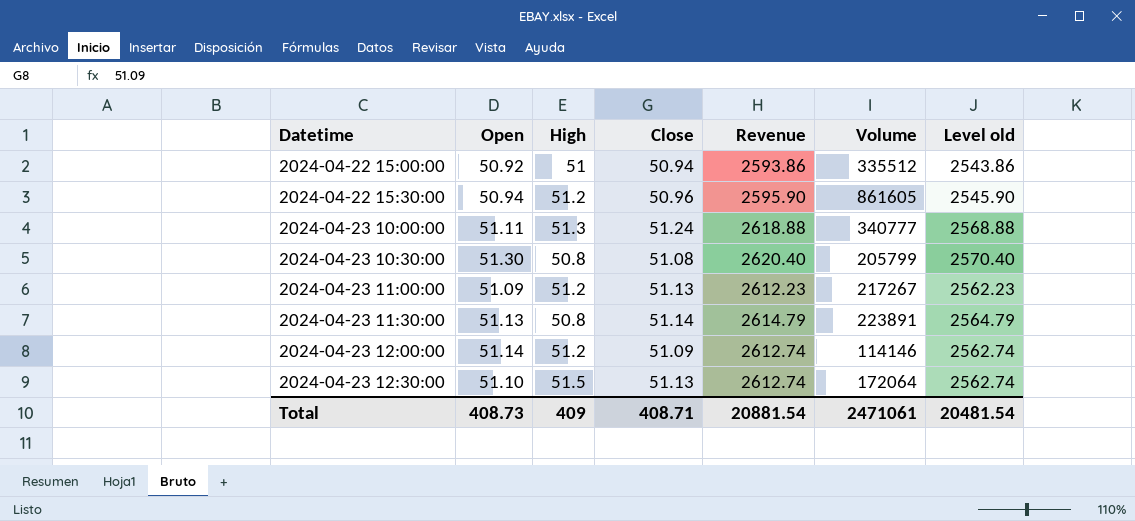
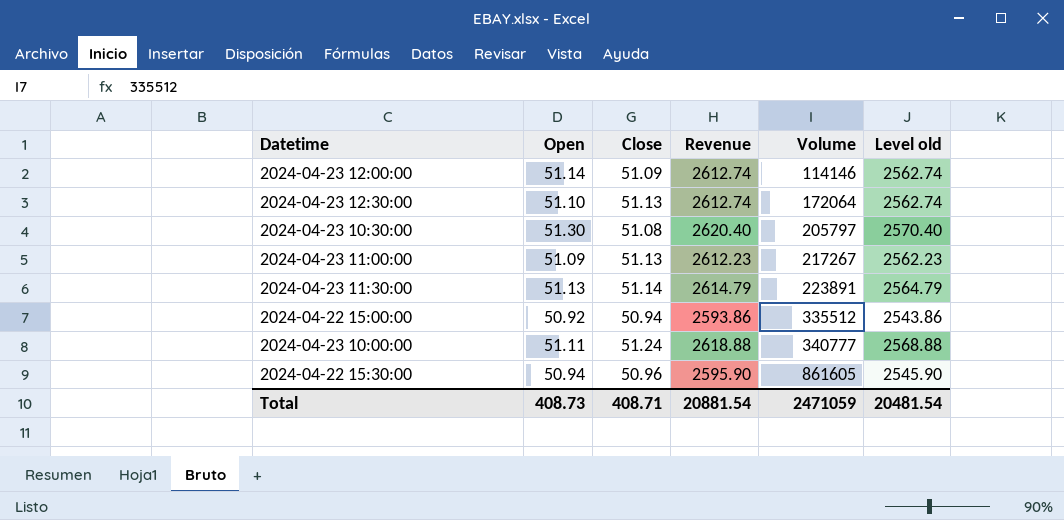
row order: Datetime ascending -> Volume ascending
column High | position: 3 -> none
2024-04-23 10:30:00 | Volume: 205799 -> 205797
Total | Volume: 2471061 -> 2471059

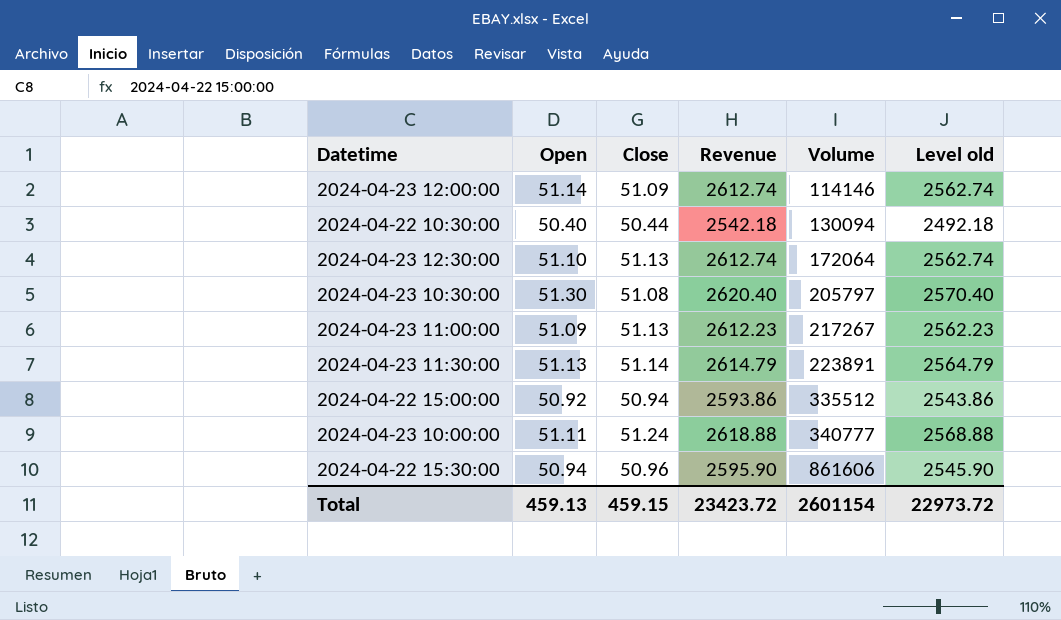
row 2024-04-22 10:30:00: none -> 50.40 | 50.44 | 2542.18 | 130094 | 2492.18
2024-04-22 15:30:00 | Volume: 861605 -> 861606
Total | Open: 408.73 -> 459.13
Total | Close: 408.71 -> 459.15
Total | Revenue: 20881.54 -> 23423.72
Total | Volume: 2471059 -> 2601154
Total | Level old: 20481.54 -> 22973.72

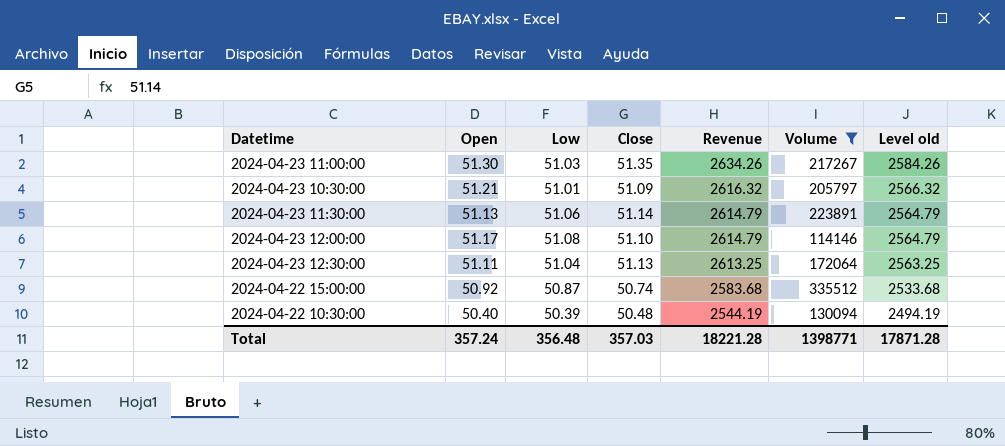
filter: none -> Volume <= 335512
row order: Volume ascending -> Revenue descending
column Low | position: none -> 3
2024-04-23 11:00:00 | Open: 51.09 -> 51.30
2024-04-23 11:00:00 | Close: 51.13 -> 51.35
2024-04-23 11:00:00 | Revenue: 2612.23 -> 2634.26
2024-04-23 11:00:00 | Level old: 2562.23 -> 2584.26
2024-04-23 10:30:00 | Open: 51.30 -> 51.21
2024-04-23 10:30:00 | Close: 51.08 -> 51.09
2024-04-23 10:30:00 | Revenue: 2620.40 -> 2616.32
2024-04-23 10:30:00 | Level old: 2570.40 -> 2566.32
2024-04-23 12:00:00 | Open: 51.14 -> 51.17
2024-04-23 12:00:00 | Close: 51.09 -> 51.10
2024-04-23 12:00:00 | Revenue: 2612.74 -> 2614.79
2024-04-23 12:00:00 | Level old: 2562.74 -> 2564.79
2024-04-23 12:30:00 | Open: 51.10 -> 51.11
2024-04-23 12:30:00 | Revenue: 2612.74 -> 2613.25
2024-04-23 12:30:00 | Level old: 2562.74 -> 2563.25
2024-04-22 15:00:00 | Close: 50.94 -> 50.74
2024-04-22 15:00:00 | Revenue: 2593.86 -> 2583.68
2024-04-22 15:00:00 | Level old: 2543.86 -> 2533.68
2024-04-22 10:30:00 | Close: 50.44 -> 50.48
2024-04-22 10:30:00 | Revenue: 2542.18 -> 2544.19
2024-04-22 10:30:00 | Level old: 2492.18 -> 2494.19
Total | Open: 459.13 -> 357.24
Total | Close: 459.15 -> 357.03
Total | Revenue: 23423.72 -> 18221.28
Total | Volume: 2601154 -> 1398771
Total | Level old: 22973.72 -> 17871.28

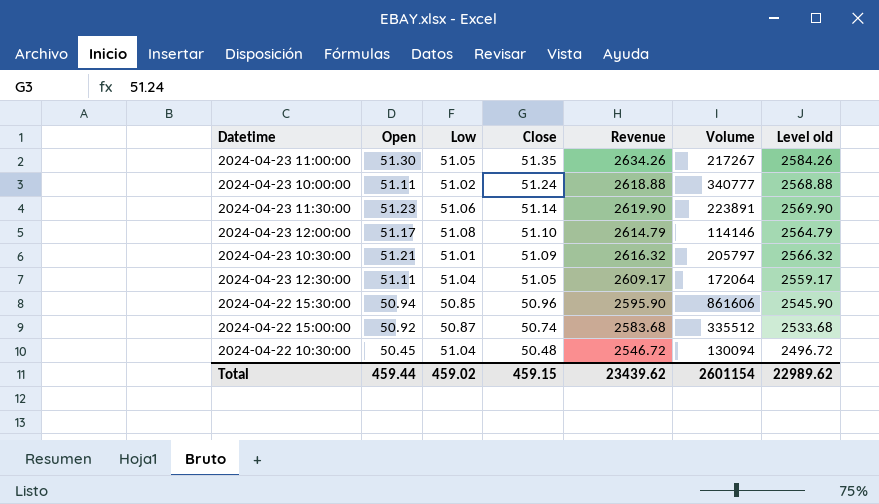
filter: Volume <= 335512 -> none
row order: Revenue descending -> Close descending
2024-04-23 11:00:00 | Low: 51.03 -> 51.05
2024-04-23 11:30:00 | Open: 51.13 -> 51.23
2024-04-23 11:30:00 | Revenue: 2614.79 -> 2619.90
2024-04-23 11:30:00 | Level old: 2564.79 -> 2569.90
2024-04-23 12:30:00 | Close: 51.13 -> 51.05
2024-04-23 12:30:00 | Revenue: 2613.25 -> 2609.17
2024-04-23 12:30:00 | Level old: 2563.25 -> 2559.17
2024-04-22 10:30:00 | Open: 50.40 -> 50.45
2024-04-22 10:30:00 | Low: 50.39 -> 51.04
2024-04-22 10:30:00 | Revenue: 2544.19 -> 2546.72
2024-04-22 10:30:00 | Level old: 2494.19 -> 2496.72
Total | Open: 357.24 -> 459.44
Total | Low: 356.48 -> 459.02
Total | Close: 357.03 -> 459.15
Total | Revenue: 18221.28 -> 23439.62
Total | Volume: 1398771 -> 2601154
Total | Level old: 17871.28 -> 22989.62

